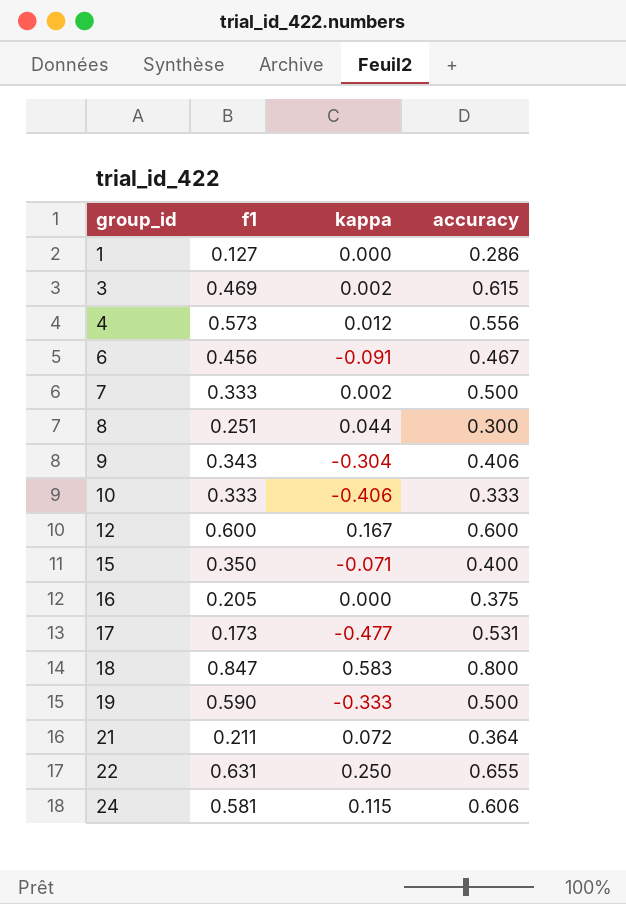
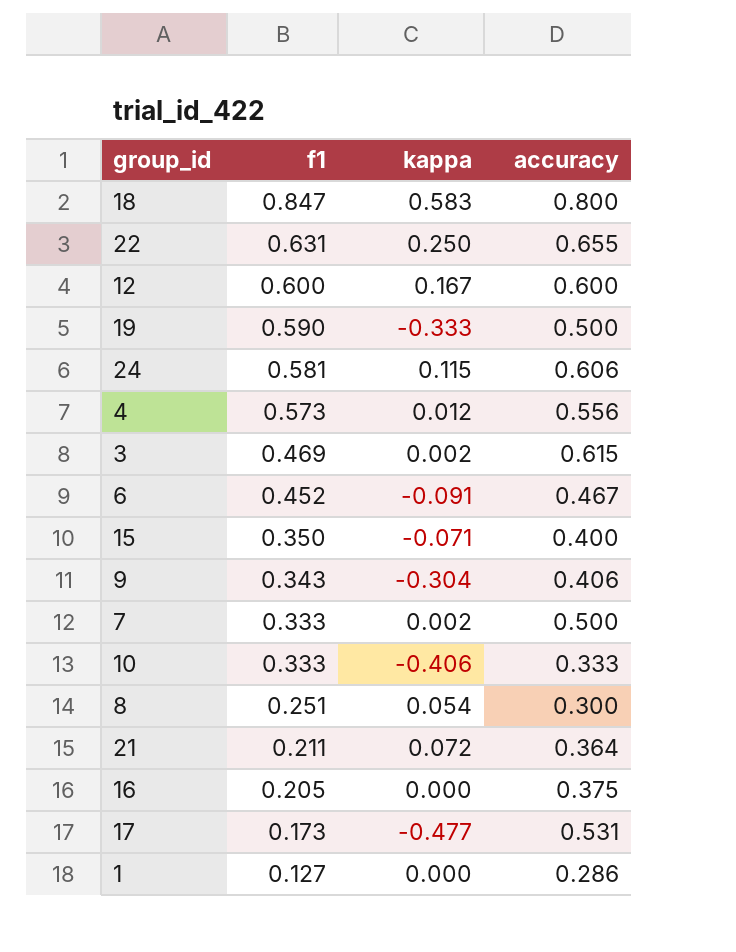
row order: group_id ascending -> f1 descending
6 | f1: 0.456 -> 0.452
8 | kappa: 0.044 -> 0.054

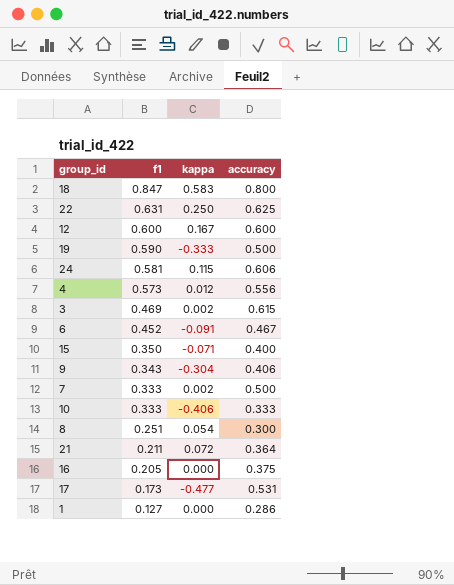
22 | accuracy: 0.655 -> 0.625

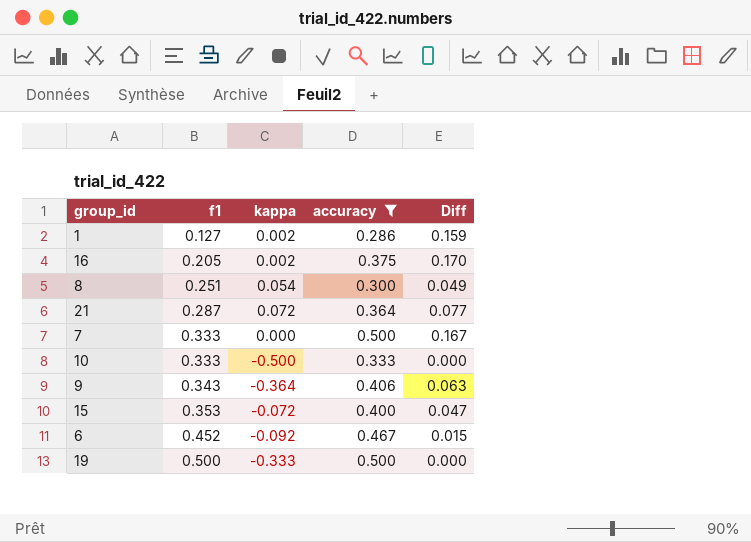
filter: none -> accuracy <= 0.500
row order: f1 descending -> f1 ascending
column Diff | formula: none -> [accuracy] - [f1]
1 | kappa: 0.000 -> 0.002
16 | kappa: 0.000 -> 0.002
21 | f1: 0.211 -> 0.287
7 | kappa: 0.002 -> 0.000
10 | kappa: -0.406 -> -0.500
9 | kappa: -0.304 -> -0.364
15 | f1: 0.350 -> 0.353
15 | kappa: -0.071 -> -0.072
6 | kappa: -0.091 -> -0.092
19 | f1: 0.590 -> 0.500

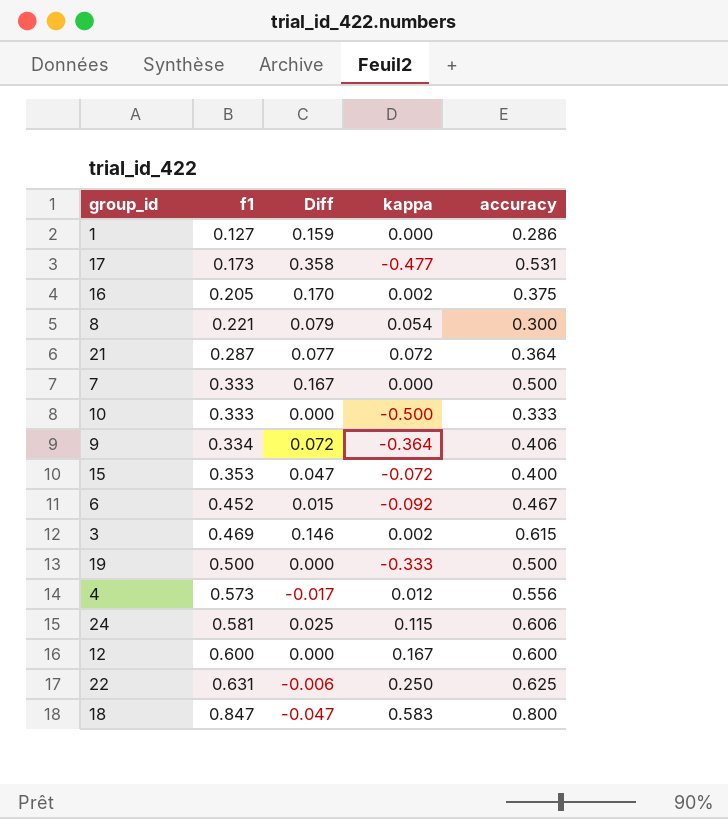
filter: accuracy <= 0.500 -> none
column Diff | position: 5 -> 3
1 | kappa: 0.002 -> 0.000
8 | f1: 0.251 -> 0.221
8 | Diff: 0.049 -> 0.079
9 | f1: 0.343 -> 0.334
9 | Diff: 0.063 -> 0.072

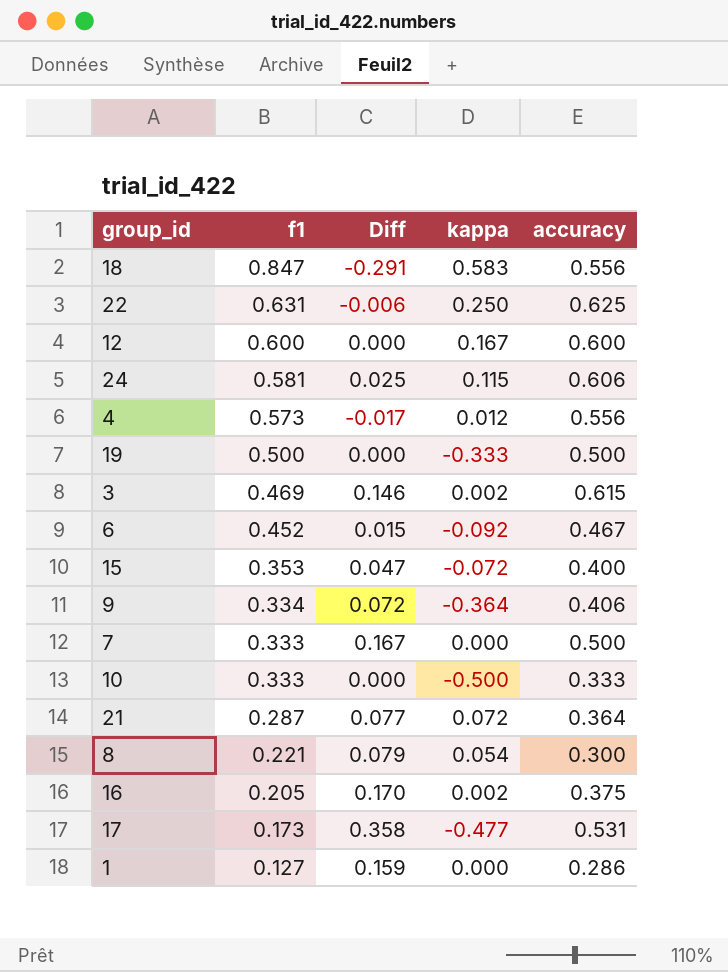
row order: f1 ascending -> f1 descending
18 | Diff: -0.047 -> -0.291
18 | accuracy: 0.800 -> 0.556

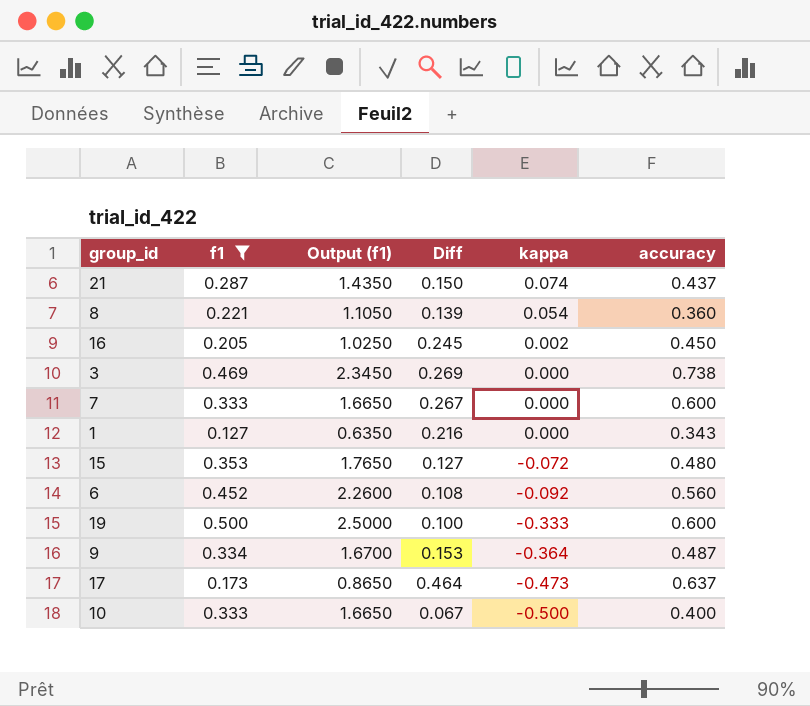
filter: none -> f1 <= 0.500
row order: f1 descending -> kappa descending
column Output (f1) | formula: none -> [f1] * 5
21 | Diff: 0.077 -> 0.150
21 | kappa: 0.072 -> 0.074
21 | accuracy: 0.364 -> 0.437
8 | Diff: 0.079 -> 0.139
8 | accuracy: 0.300 -> 0.360
16 | Diff: 0.170 -> 0.245
16 | accuracy: 0.375 -> 0.450
3 | Diff: 0.146 -> 0.269
3 | kappa: 0.002 -> 0.000
3 | accuracy: 0.615 -> 0.738
7 | Diff: 0.167 -> 0.267
7 | accuracy: 0.500 -> 0.600
1 | Diff: 0.159 -> 0.216
1 | accuracy: 0.286 -> 0.343
15 | Diff: 0.047 -> 0.127
15 | accuracy: 0.400 -> 0.480
6 | Diff: 0.015 -> 0.108
6 | accuracy: 0.467 -> 0.560
19 | Diff: 0.000 -> 0.100
19 | accuracy: 0.500 -> 0.600
9 | Diff: 0.072 -> 0.153
9 | accuracy: 0.406 -> 0.487
17 | Diff: 0.358 -> 0.464
17 | kappa: -0.477 -> -0.473
17 | accuracy: 0.531 -> 0.637
10 | Diff: 0.000 -> 0.067
10 | accuracy: 0.333 -> 0.400

